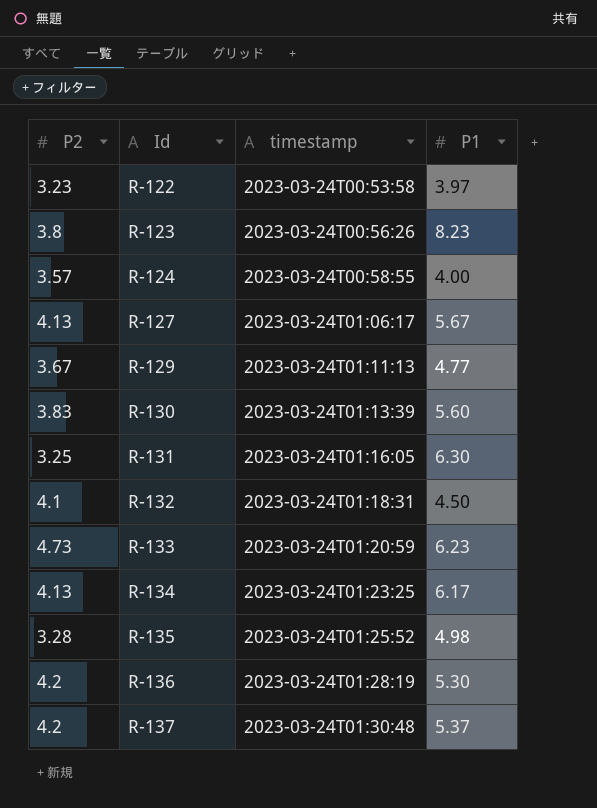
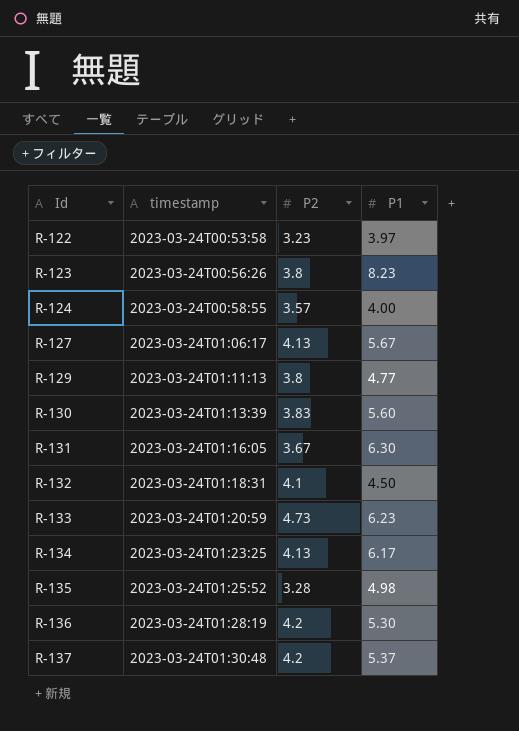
column P2 | position: 1 -> 3
R-129 | P2: 3.67 -> 3.8
R-131 | P2: 3.25 -> 3.67

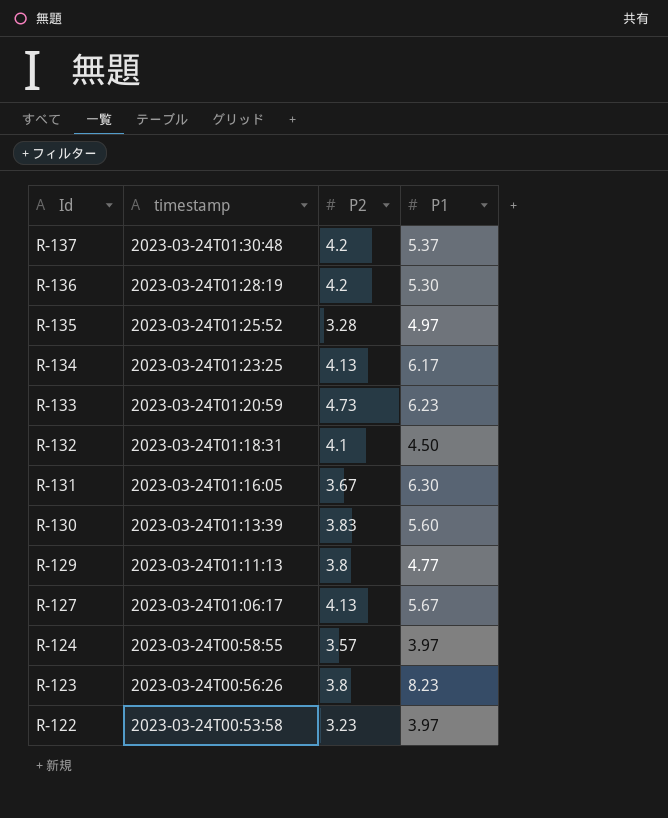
row order: Id ascending -> Id descending
R-135 | P1: 4.98 -> 4.97
R-124 | P1: 4.00 -> 3.97

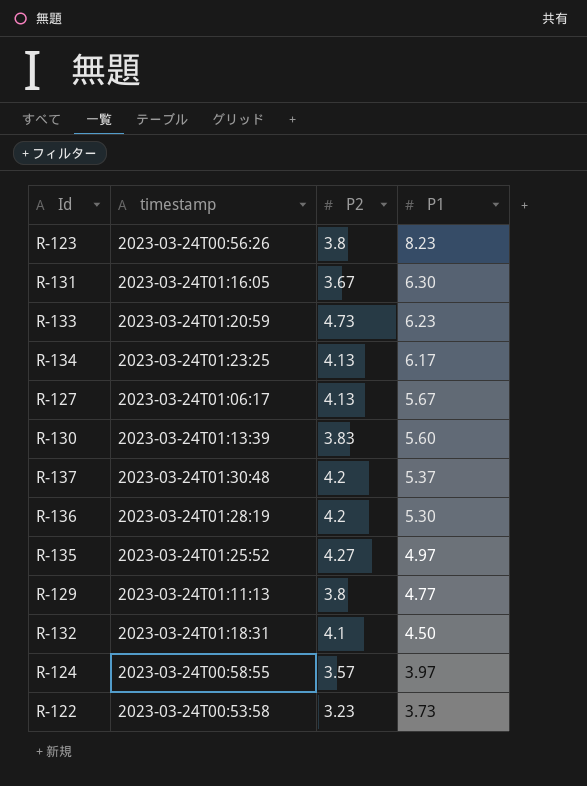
row order: Id descending -> P1 descending
R-135 | P2: 3.28 -> 4.27
R-122 | P1: 3.97 -> 3.73

